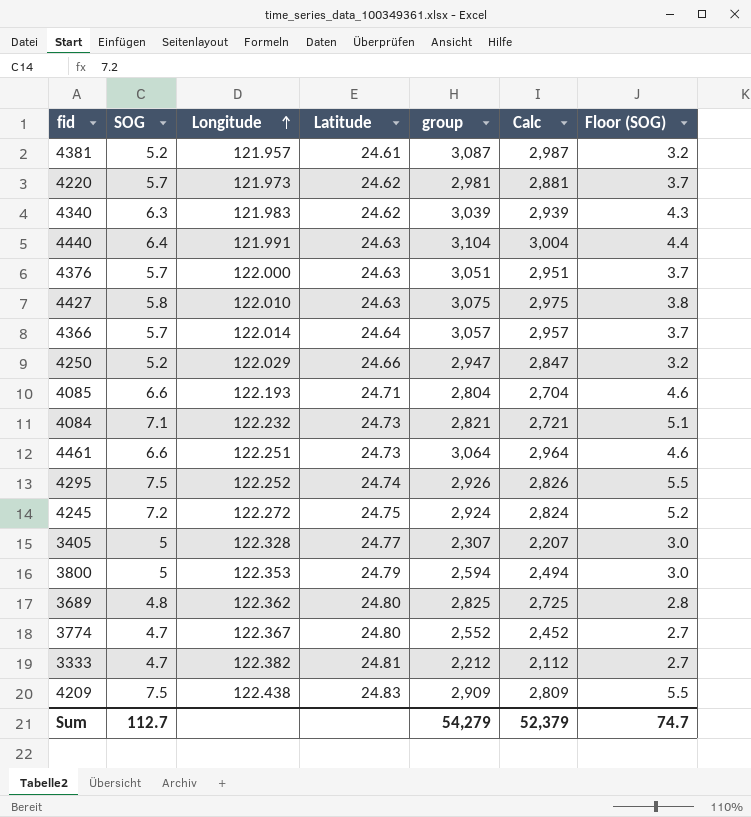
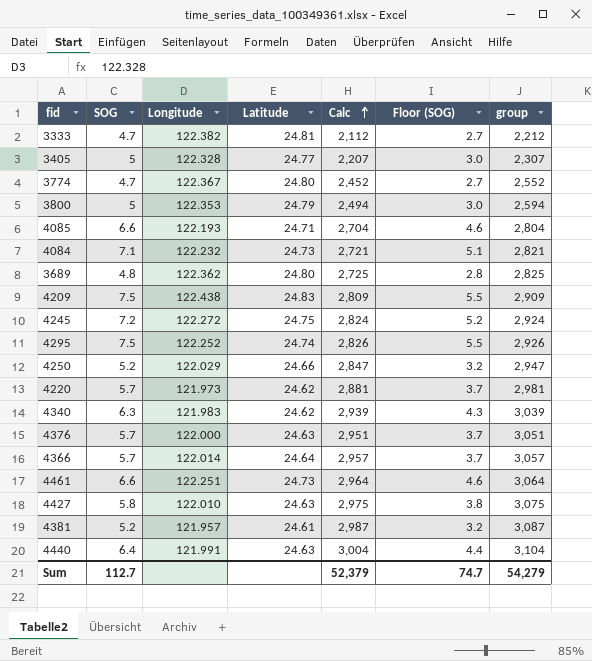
row order: Longitude ascending -> Calc ascending
column group | position: 5 -> 7

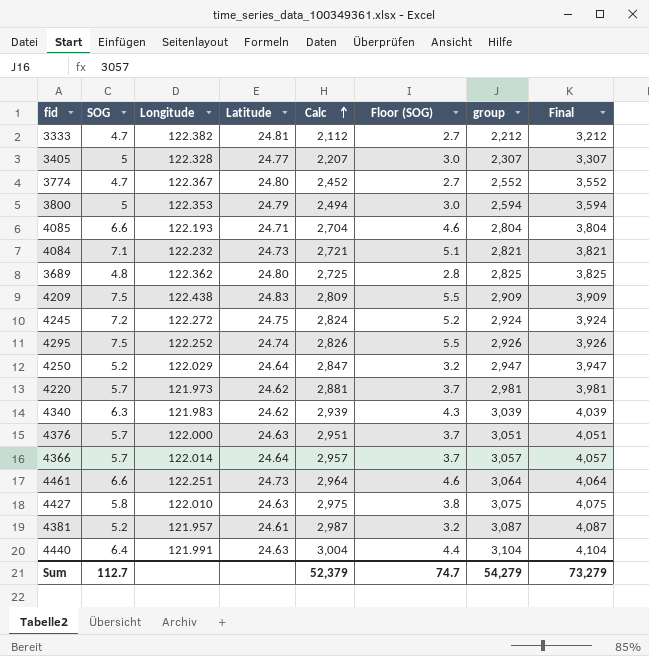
column Final | formula: none -> [group] + 1000
4250 | Latitude: 24.66 -> 24.64

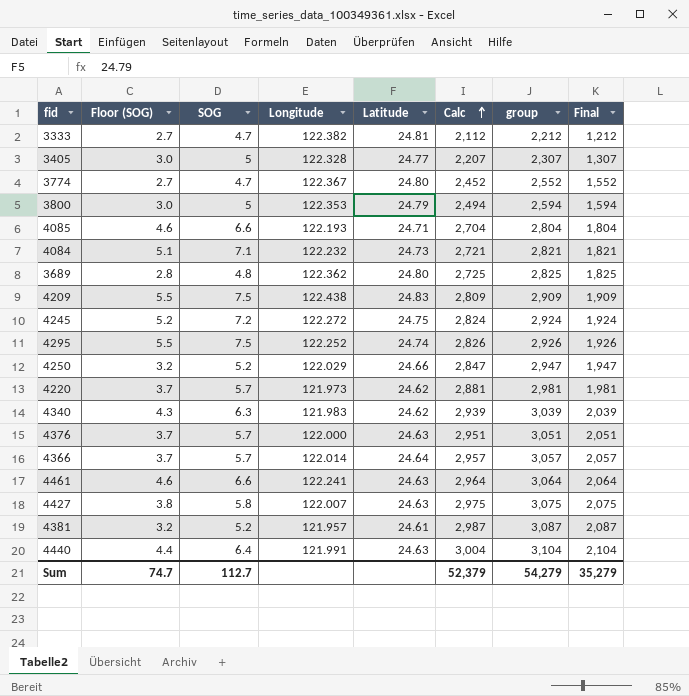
column Floor (SOG) | position: 6 -> 2
column Final | formula: [group] + 1000 -> [group] - 1000
4250 | Latitude: 24.64 -> 24.66
4461 | Longitude: 122.251 -> 122.241
4461 | Latitude: 24.73 -> 24.63
4427 | Longitude: 122.010 -> 122.007
Sum | Final: 73,279 -> 35,279

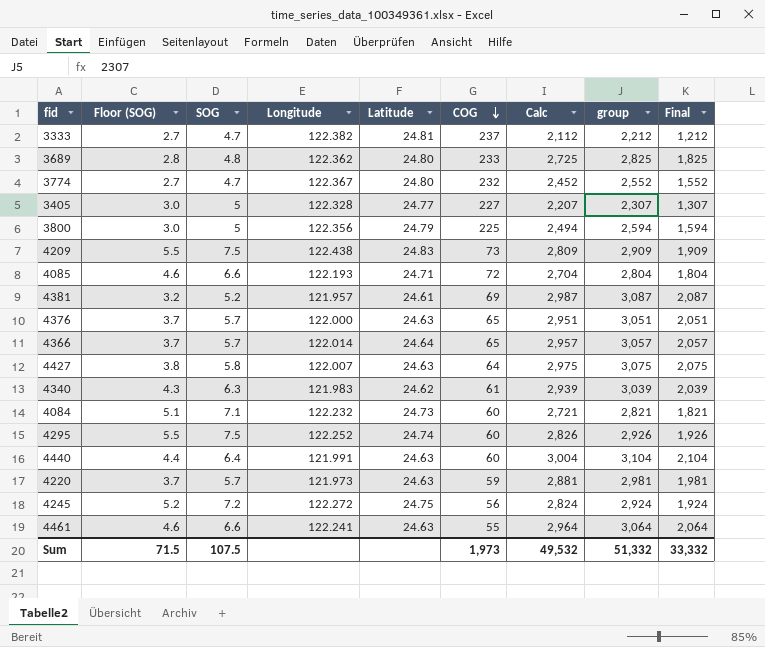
row order: Calc ascending -> COG descending
column COG | position: none -> 6
row 4250: 3.2 | 5.2 | 122.029 | 24.66 | 2,847 | 2,947 | 1,947 -> none
3800 | Longitude: 122.353 -> 122.356
4220 | Latitude: 24.62 -> 24.63
Sum | Floor (SOG): 74.7 -> 71.5
Sum | SOG: 112.7 -> 107.5
Sum | Calc: 52,379 -> 49,532
Sum | group: 54,279 -> 51,332
Sum | Final: 35,279 -> 33,332

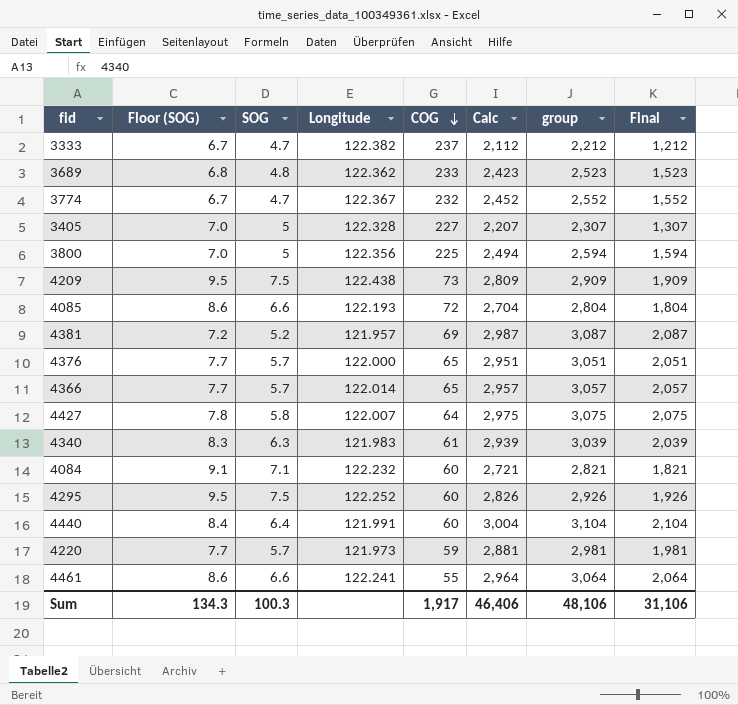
column Latitude | position: 5 -> none
column Floor (SOG) | formula: [SOG] - 2 -> [SOG] + 2
row 4245: 5.2 | 7.2 | 122.272 | 24.75 | 56 | 2,824 | 2,924 | 1,924 -> none
3689 | Calc: 2,725 -> 2,423
3689 | group: 2,825 -> 2,523
3689 | Final: 1,825 -> 1,523
Sum | Floor (SOG): 71.5 -> 134.3
Sum | SOG: 107.5 -> 100.3
Sum | COG: 1,973 -> 1,917
Sum | Calc: 49,532 -> 46,406
Sum | group: 51,332 -> 48,106
Sum | Final: 33,332 -> 31,106

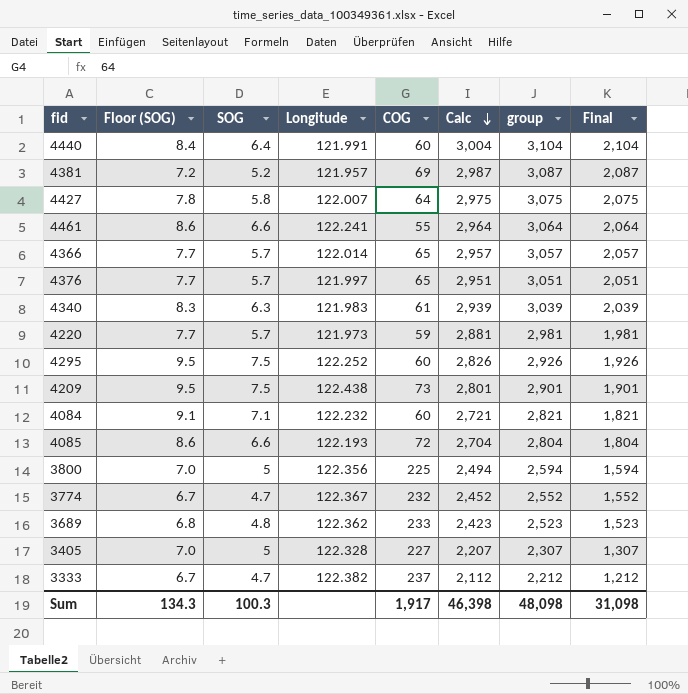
row order: COG descending -> Calc descending
4376 | Longitude: 122.000 -> 121.997
4209 | Calc: 2,809 -> 2,801
4209 | group: 2,909 -> 2,901
4209 | Final: 1,909 -> 1,901
Sum | Calc: 46,406 -> 46,398
Sum | group: 48,106 -> 48,098
Sum | Final: 31,106 -> 31,098

